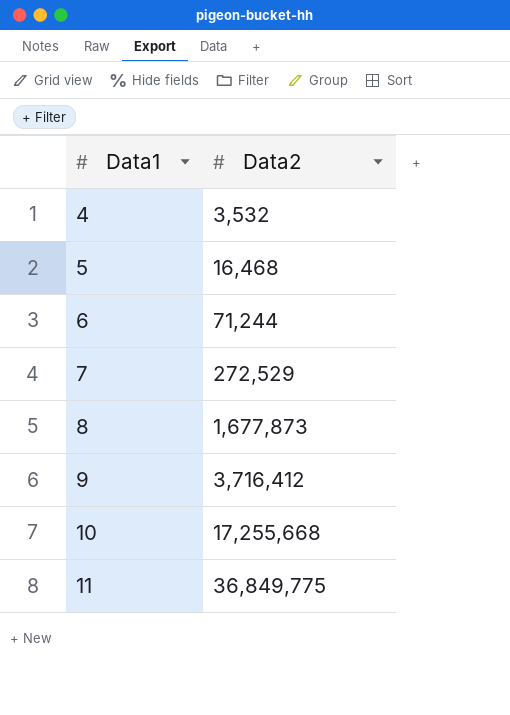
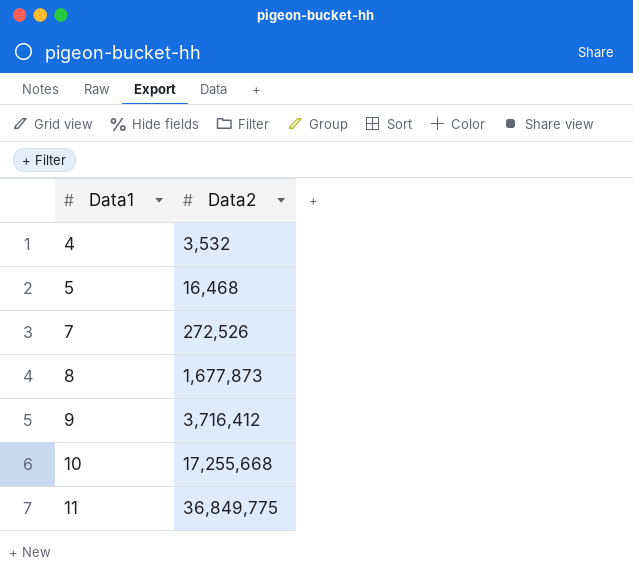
row 6: 71,244 -> none
7 | Data2: 272,529 -> 272,526

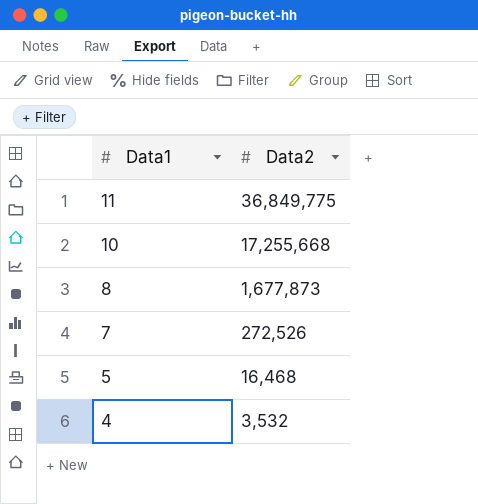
row order: Data1 ascending -> Data1 descending
row 9: 3,716,412 -> none

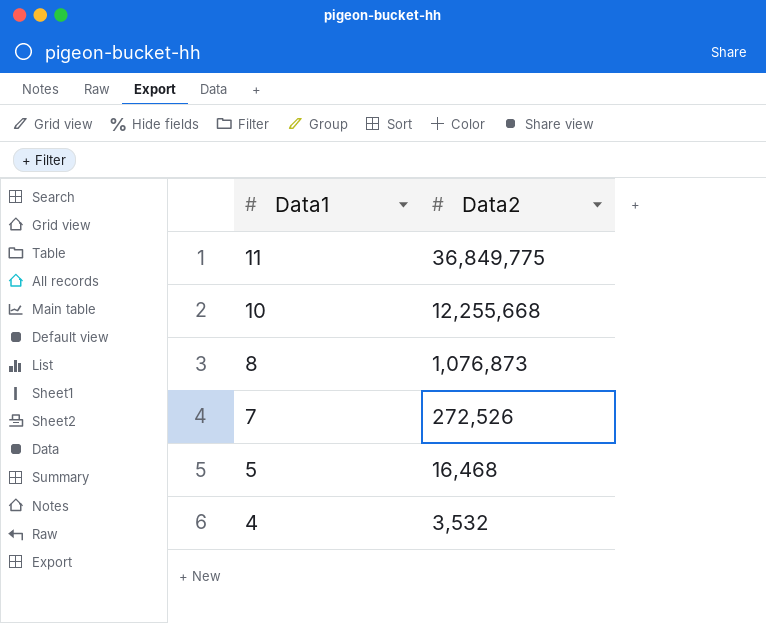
10 | Data2: 17,255,668 -> 12,255,668
8 | Data2: 1,677,873 -> 1,076,873

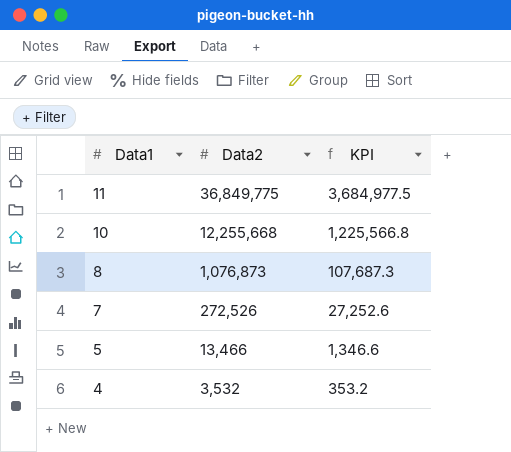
column KPI | formula: none -> [Data2] * 0.1
5 | Data2: 16,468 -> 13,466

